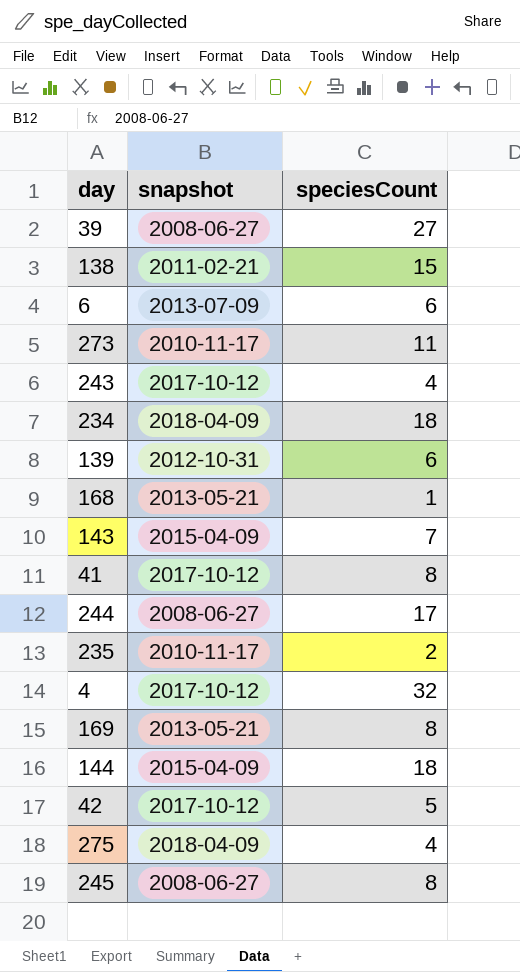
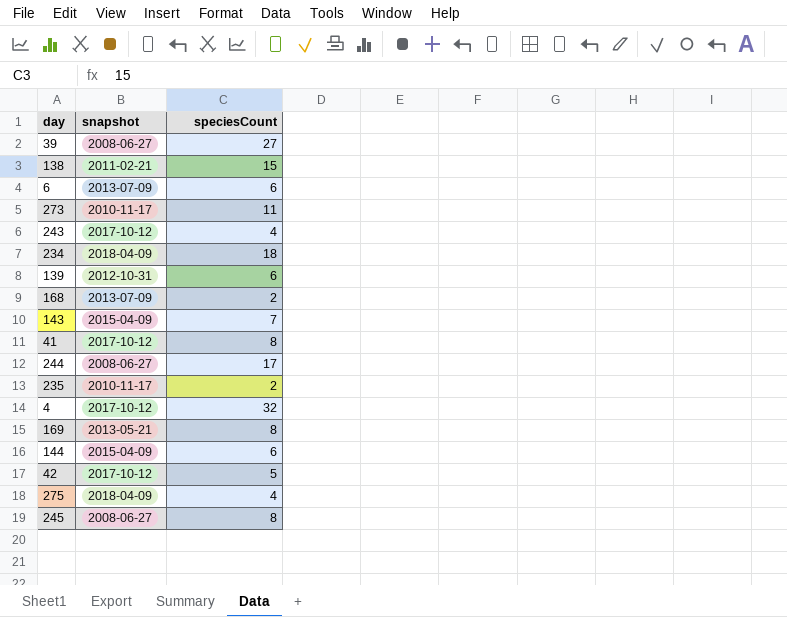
168 | snapshot: 2013-05-21 -> 2013-07-09
168 | speciesCount: 1 -> 2
144 | speciesCount: 18 -> 6

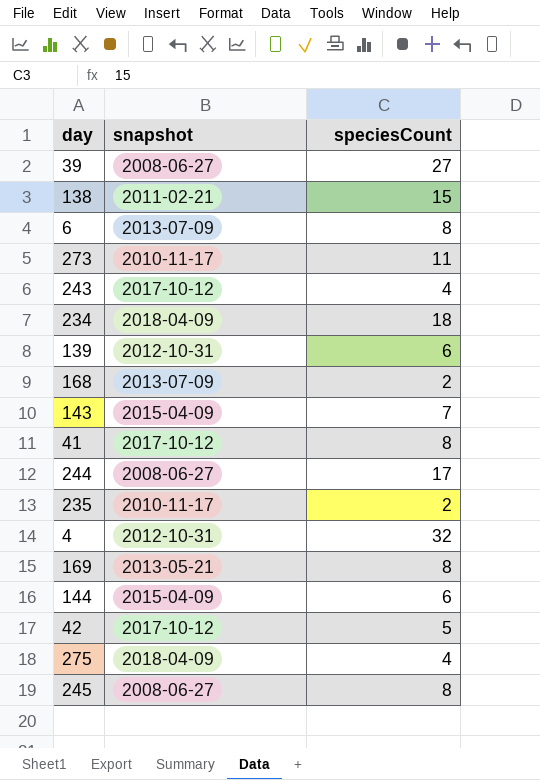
6 | speciesCount: 6 -> 8
4 | snapshot: 2017-10-12 -> 2012-10-31

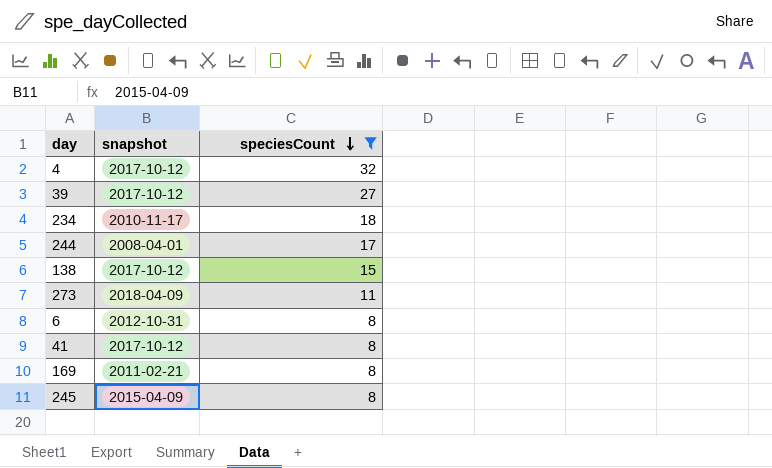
filter: none -> speciesCount >= 8
row order: none -> speciesCount descending
4 | snapshot: 2012-10-31 -> 2017-10-12
39 | snapshot: 2008-06-27 -> 2017-10-12
234 | snapshot: 2018-04-09 -> 2010-11-17
244 | snapshot: 2008-06-27 -> 2008-04-01
138 | snapshot: 2011-02-21 -> 2017-10-12
273 | snapshot: 2010-11-17 -> 2018-04-09
6 | snapshot: 2013-07-09 -> 2012-10-31
169 | snapshot: 2013-05-21 -> 2011-02-21
245 | snapshot: 2008-06-27 -> 2015-04-09

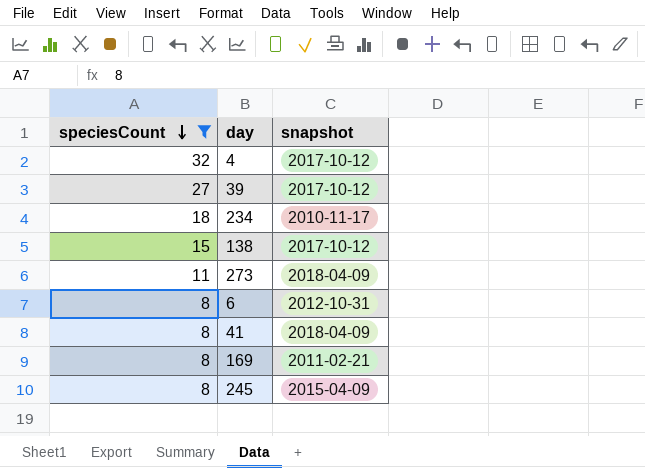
column speciesCount | position: 3 -> 1
row 244: 2008-04-01 | 17 -> none
41 | snapshot: 2017-10-12 -> 2018-04-09

